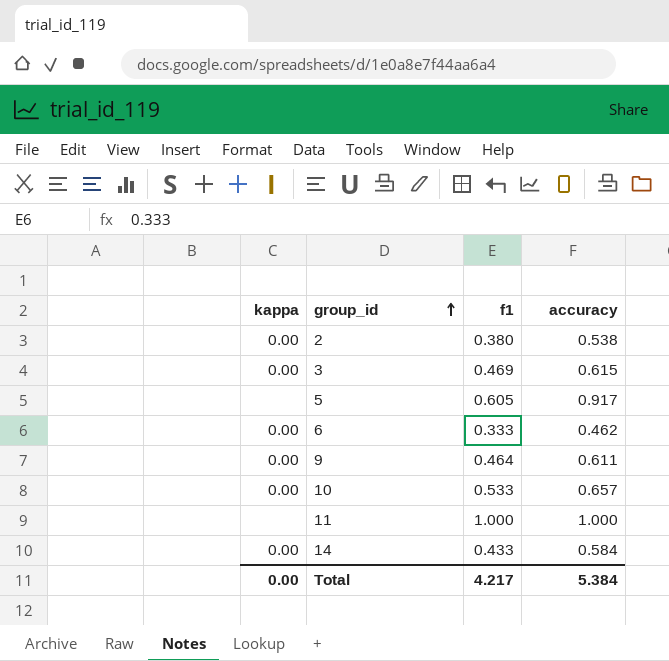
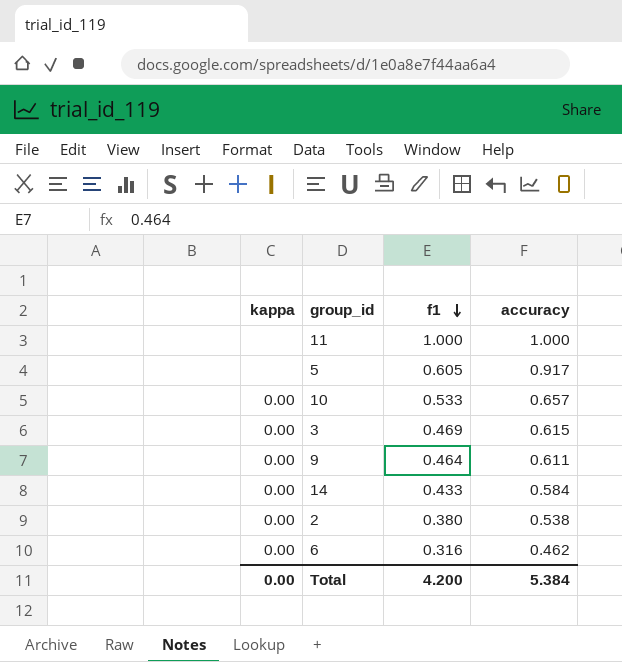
row order: group_id ascending -> f1 descending
6 | f1: 0.333 -> 0.316
Total | f1: 4.217 -> 4.200

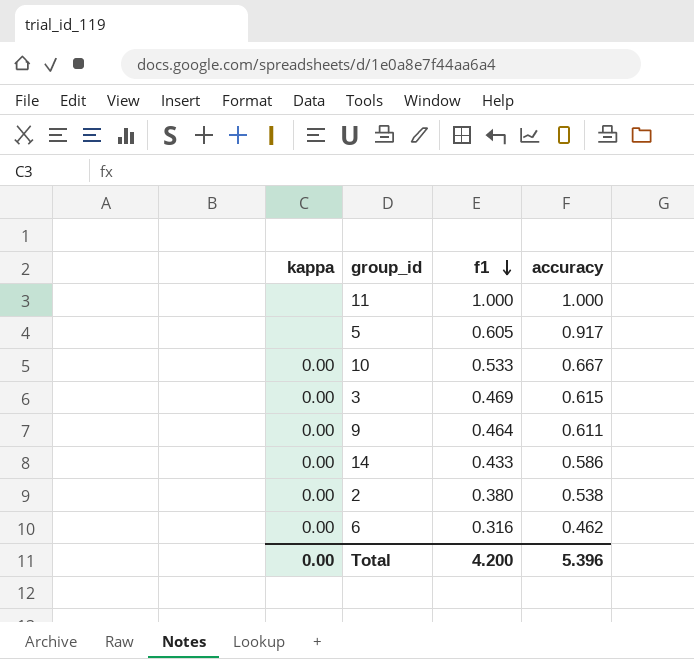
10 | accuracy: 0.657 -> 0.667
14 | accuracy: 0.584 -> 0.586
Total | accuracy: 5.384 -> 5.396

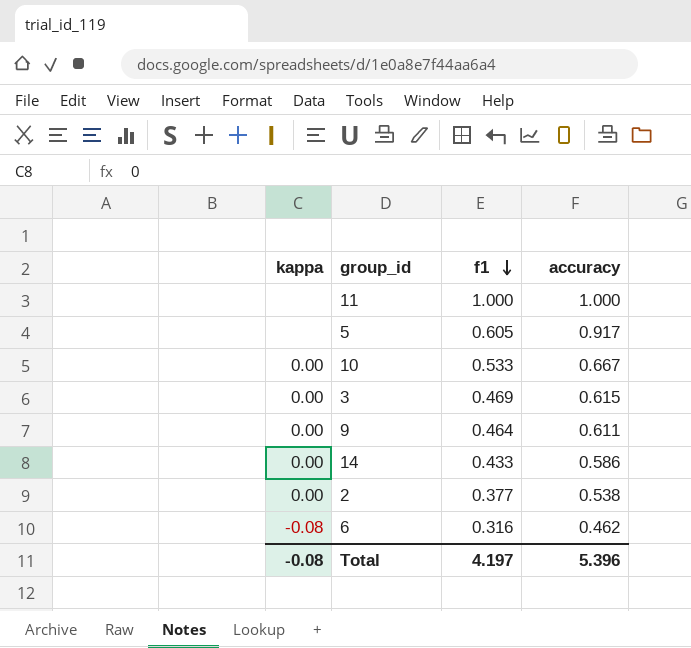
2 | f1: 0.380 -> 0.377
6 | kappa: 0.00 -> -0.08
Total | kappa: 0.00 -> -0.08
Total | f1: 4.200 -> 4.197

